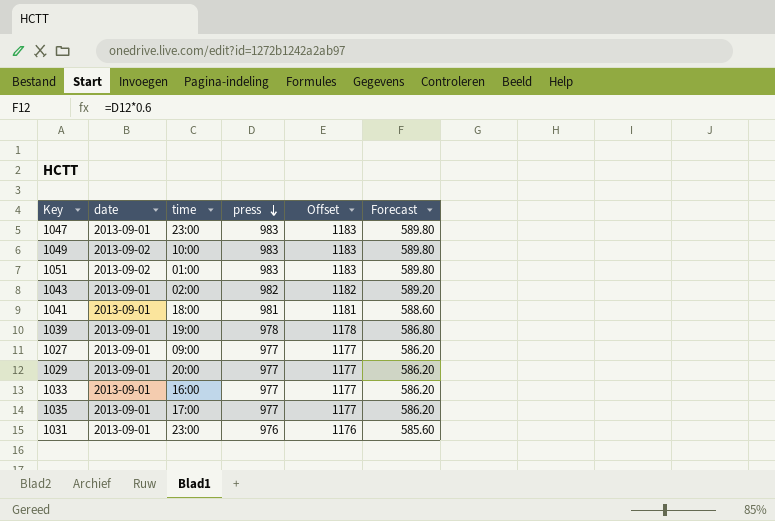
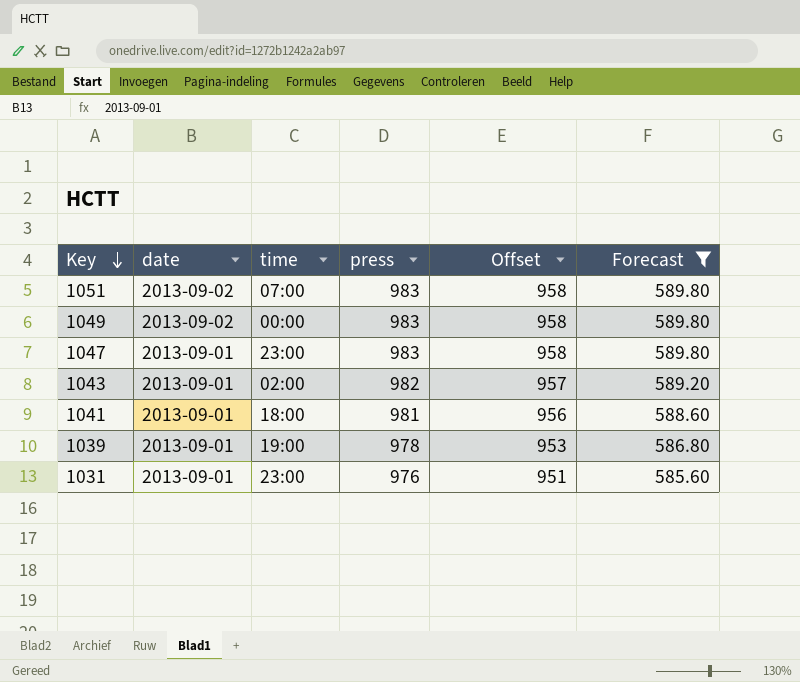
filter: none -> Forecast != 586.20
row order: press descending -> Key descending
column Offset | formula: [press] + 200 -> [press] - 25
1051 | time: 01:00 -> 07:00
1049 | time: 10:00 -> 00:00

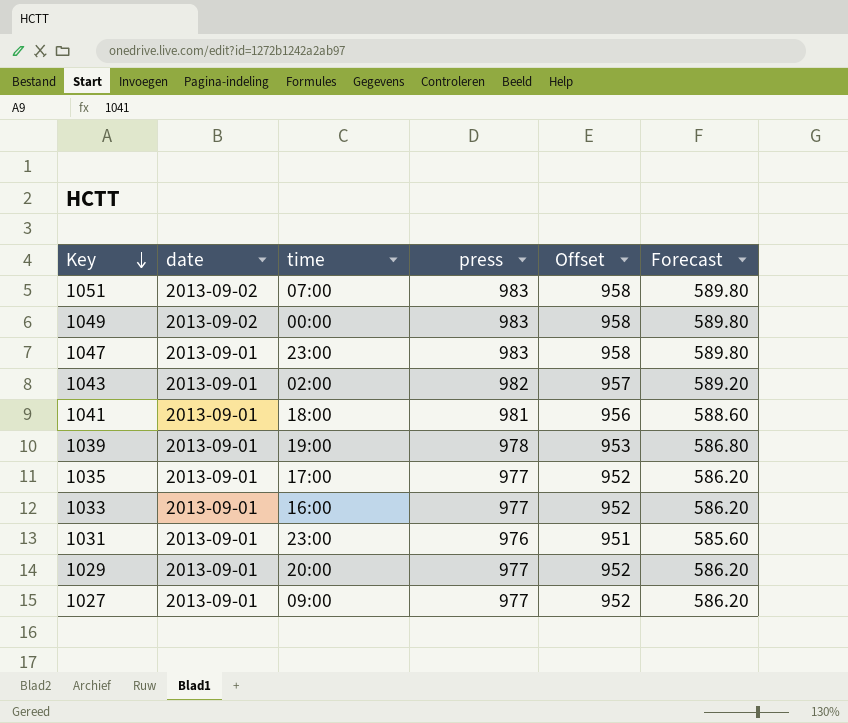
filter: Forecast != 586.20 -> none

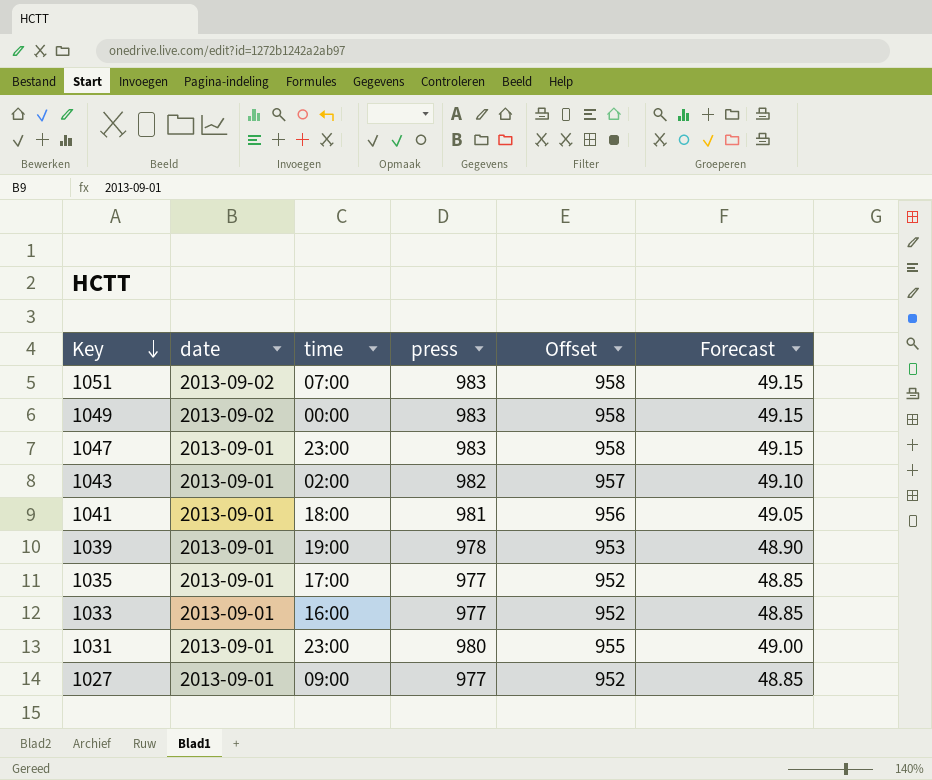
column Forecast | formula: [press] * 0.6 -> [press] * 0.05
row 1029: 2013-09-01 | 20:00 | 977 | 952 | 586.20 -> none
1031 | press: 976 -> 980
1031 | Offset: 951 -> 955

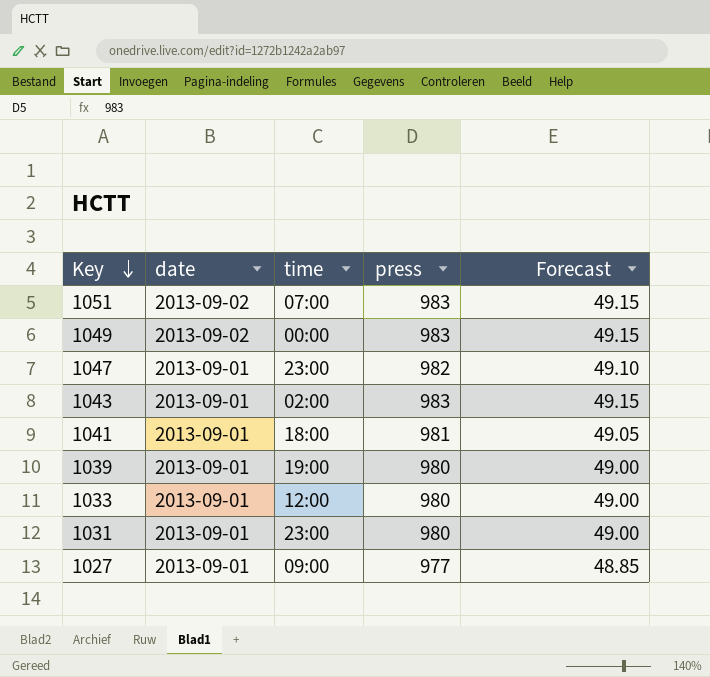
column Offset | formula: [press] - 25 -> none
row 1035: 2013-09-01 | 17:00 | 977 | 952 | 48.85 -> none
1047 | press: 983 -> 982
1047 | Forecast: 49.15 -> 49.10
1043 | press: 982 -> 983
1043 | Forecast: 49.10 -> 49.15
1039 | press: 978 -> 980
1039 | Forecast: 48.90 -> 49.00
1033 | time: 16:00 -> 12:00
1033 | press: 977 -> 980
1033 | Forecast: 48.85 -> 49.00

